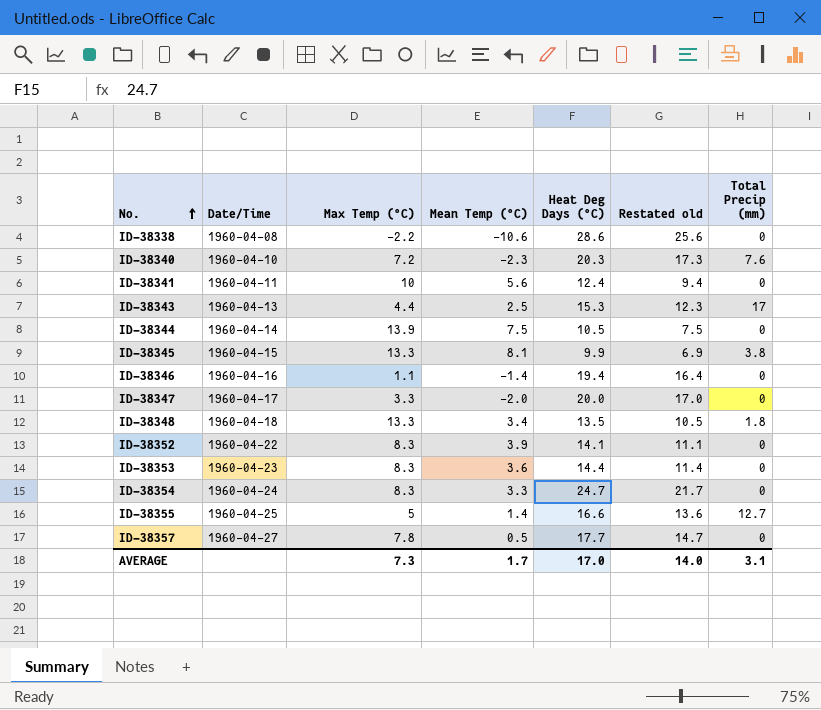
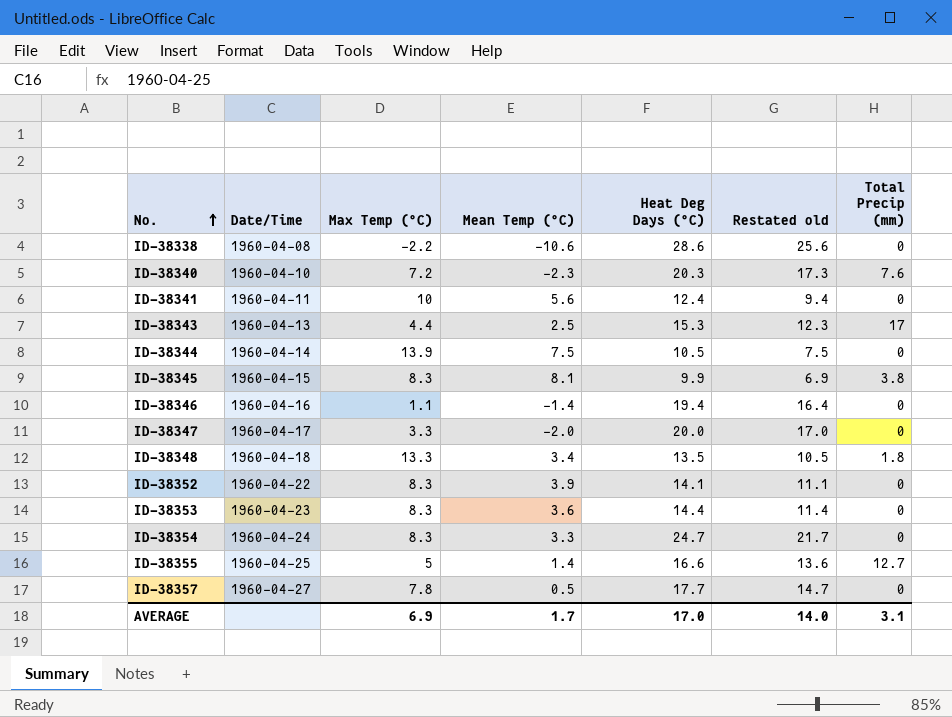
ID-38345 | Max Temp (°C): 13.3 -> 8.3
AVERAGE | Max Temp (°C): 7.3 -> 6.9

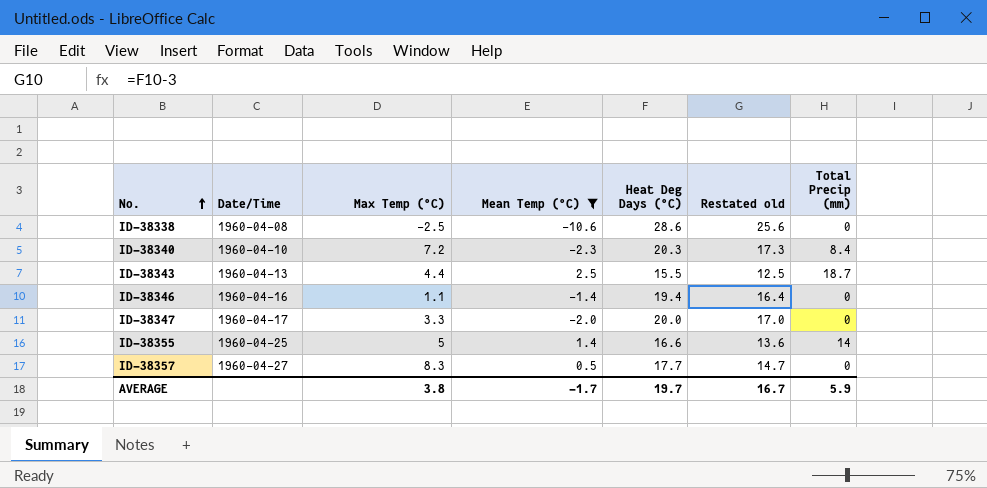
filter: none -> Mean Temp (°C) <= 2.5
ID-38338 | Max Temp (°C): -2.2 -> -2.5
ID-38340 | Total Precip (mm): 7.6 -> 8.4
ID-38343 | Heat Deg Days (°C): 15.3 -> 15.5
ID-38343 | Restated old: 12.3 -> 12.5
ID-38343 | Total Precip (mm): 17 -> 18.7
ID-38355 | Total Precip (mm): 12.7 -> 14
ID-38357 | Max Temp (°C): 7.8 -> 8.3
AVERAGE | Max Temp (°C): 6.9 -> 3.8
AVERAGE | Mean Temp (°C): 1.7 -> -1.7
AVERAGE | Heat Deg Days (°C): 17.0 -> 19.7
AVERAGE | Restated old: 14.0 -> 16.7
AVERAGE | Total Precip (mm): 3.1 -> 5.9

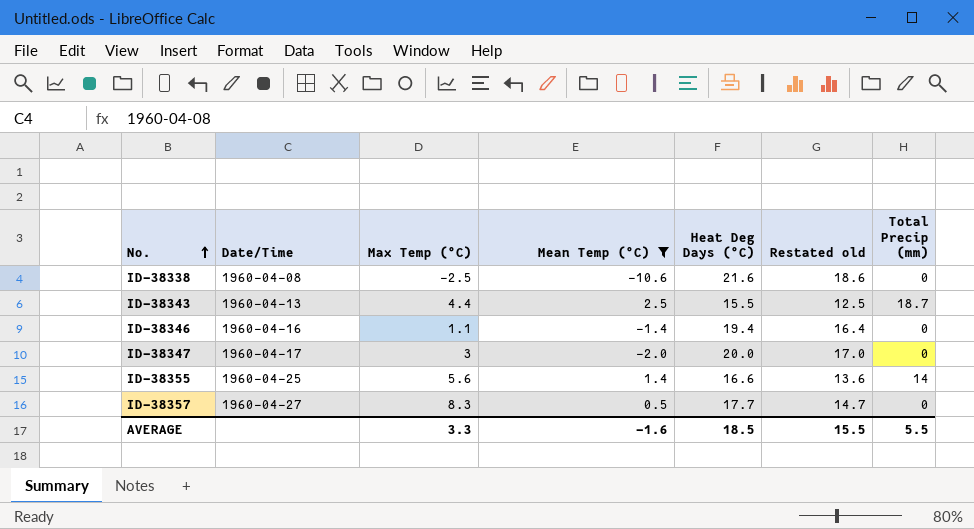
row ID-38340: 1960-04-10 | 7.2 | -2.3 | 20.3 | 17.3 | 8.4 -> none
ID-38338 | Heat Deg Days (°C): 28.6 -> 21.6
ID-38338 | Restated old: 25.6 -> 18.6
ID-38347 | Max Temp (°C): 3.3 -> 3
ID-38355 | Max Temp (°C): 5 -> 5.6
AVERAGE | Max Temp (°C): 3.8 -> 3.3
AVERAGE | Mean Temp (°C): -1.7 -> -1.6
AVERAGE | Heat Deg Days (°C): 19.7 -> 18.5
AVERAGE | Restated old: 16.7 -> 15.5
AVERAGE | Total Precip (mm): 5.9 -> 5.5

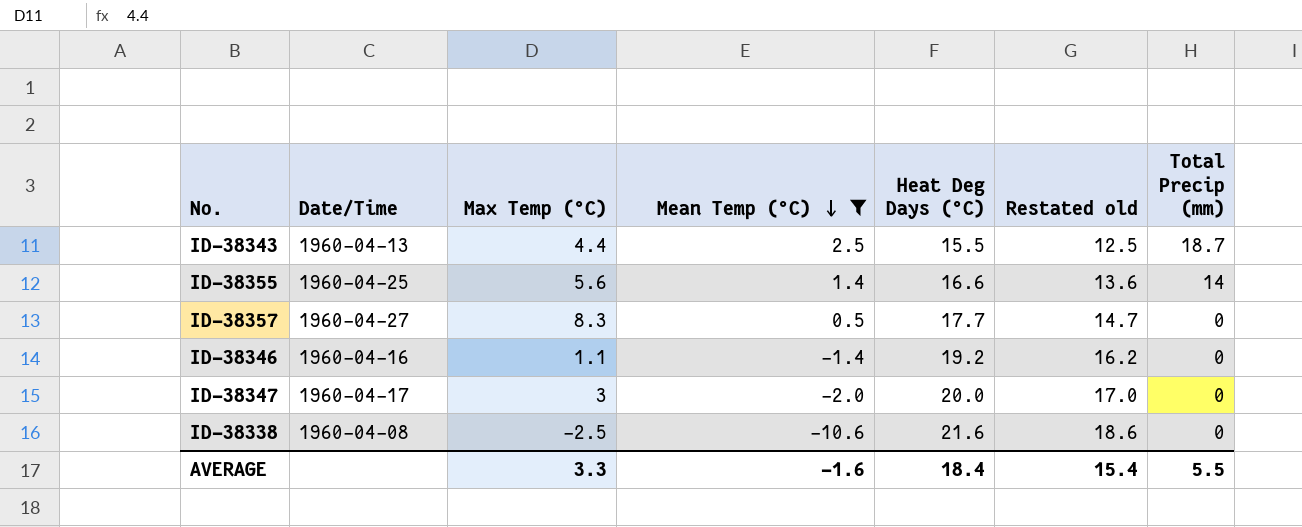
row order: No. ascending -> Mean Temp (°C) descending
ID-38346 | Heat Deg Days (°C): 19.4 -> 19.2
ID-38346 | Restated old: 16.4 -> 16.2
AVERAGE | Heat Deg Days (°C): 18.5 -> 18.4
AVERAGE | Restated old: 15.5 -> 15.4

